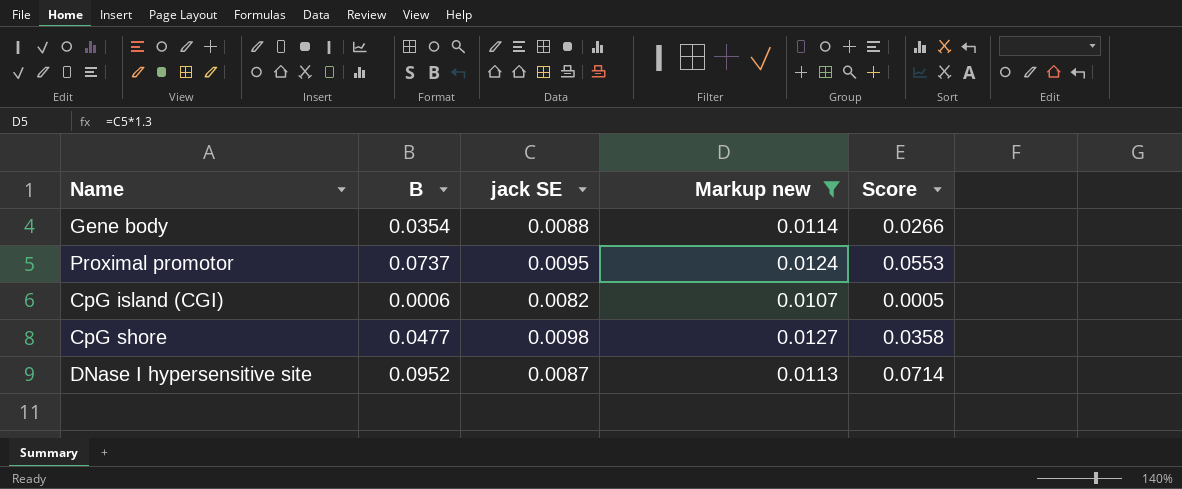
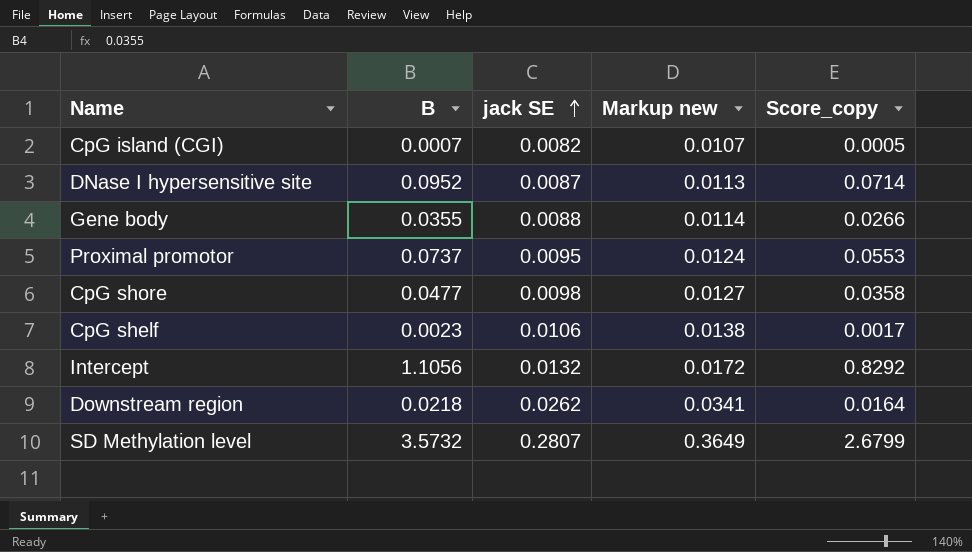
filter: Markup new <= 0.0127 -> none
row order: none -> jack SE ascending
column name: Score -> Score_copy
CpG island (CGI) | B: 0.0006 -> 0.0007
Gene body | B: 0.0354 -> 0.0355

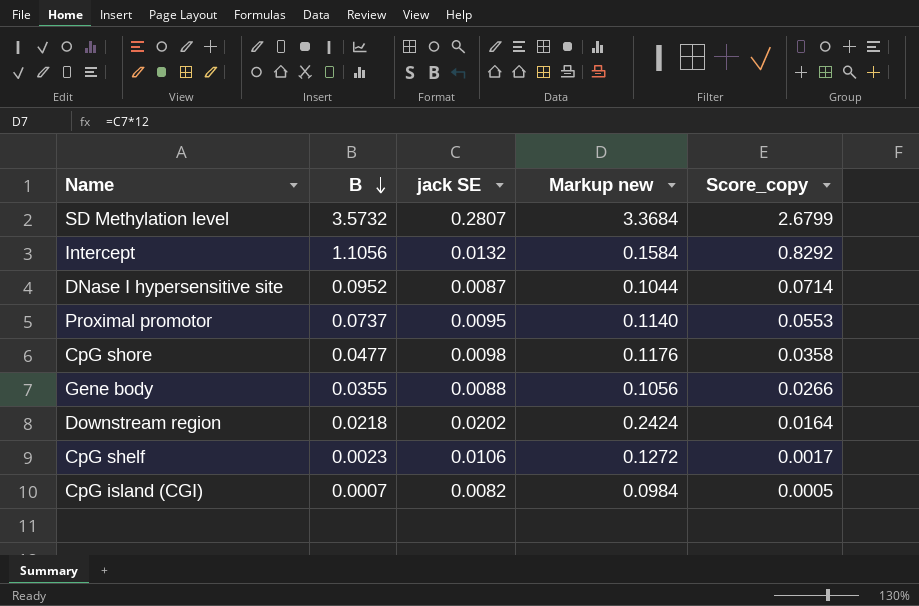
row order: jack SE ascending -> B descending
column Markup new | formula: [jack SE] * 1.3 -> [jack SE] * 12
Downstream region | jack SE: 0.0262 -> 0.0202

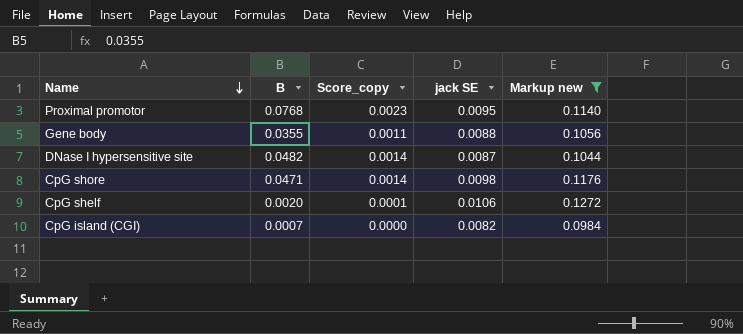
filter: none -> Markup new <= 0.1272
row order: B descending -> Name descending
column Score_copy | formula: [B] * 0.75 -> [B] * 0.03
column Score_copy | position: 5 -> 3
Proximal promotor | B: 0.0737 -> 0.0768
DNase I hypersensitive site | B: 0.0952 -> 0.0482
CpG shore | B: 0.0477 -> 0.0471
CpG shelf | B: 0.0023 -> 0.0020

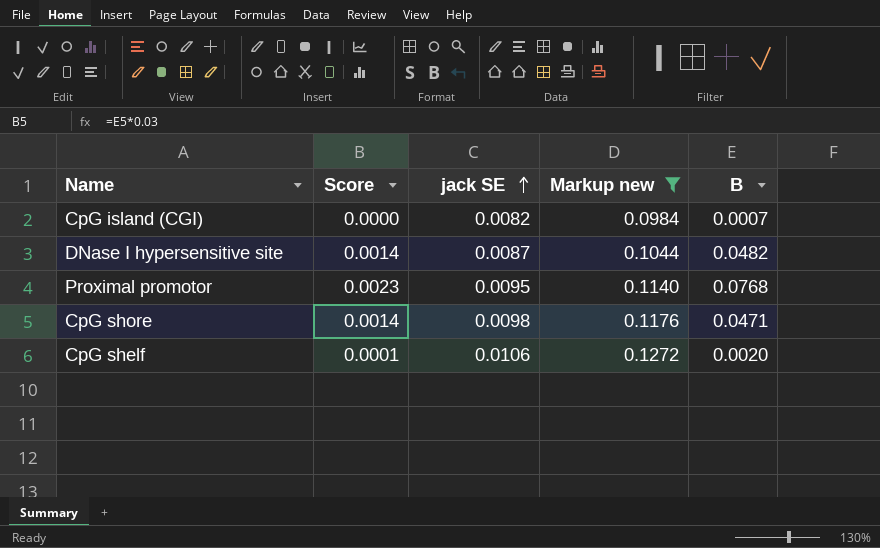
row order: Name descending -> jack SE ascending
column name: Score_copy -> Score
column B | position: 2 -> 5
row Gene body: 0.0355 | 0.0011 | 0.0088 | 0.1056 -> none

